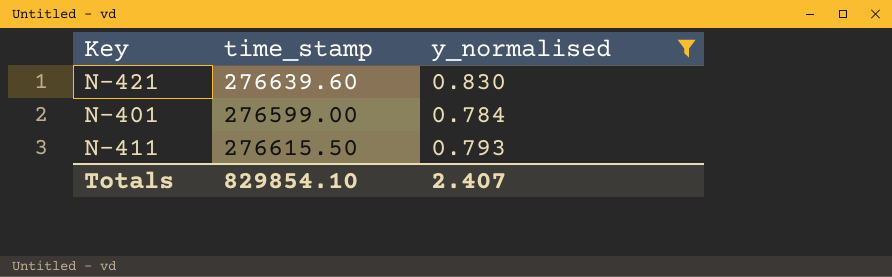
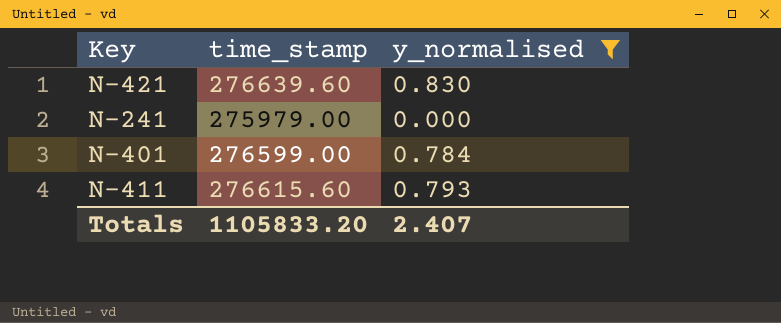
row N-241: none -> 275979.00 | 0.000
N-411 | time_stamp: 276615.50 -> 276615.60
Totals | time_stamp: 829854.10 -> 1105833.20

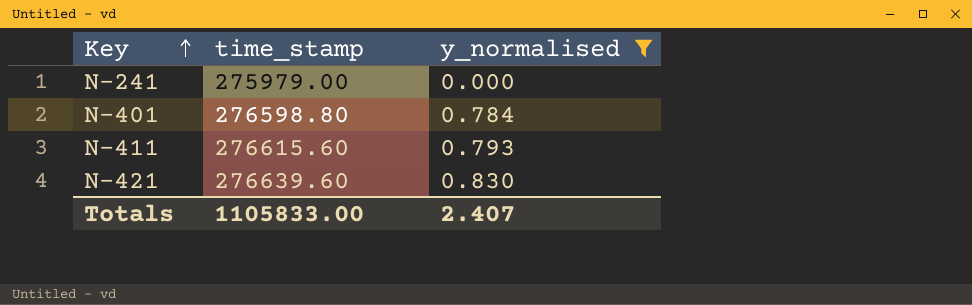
row order: none -> Key ascending
N-401 | time_stamp: 276599.00 -> 276598.80
Totals | time_stamp: 1105833.20 -> 1105833.00

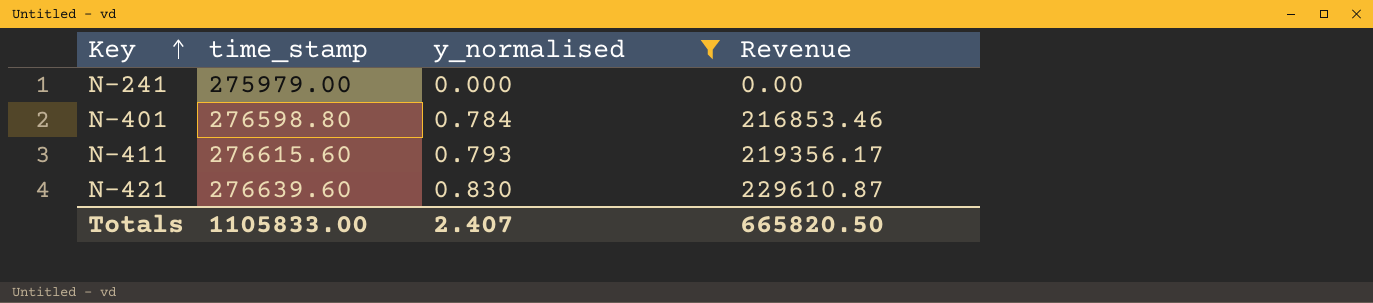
column Revenue | formula: none -> [time_stamp] * [y_normalised]

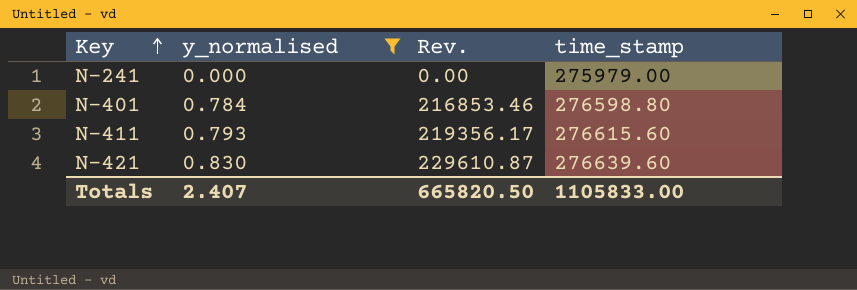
column name: Revenue -> Rev.
column time_stamp | position: 2 -> 4

